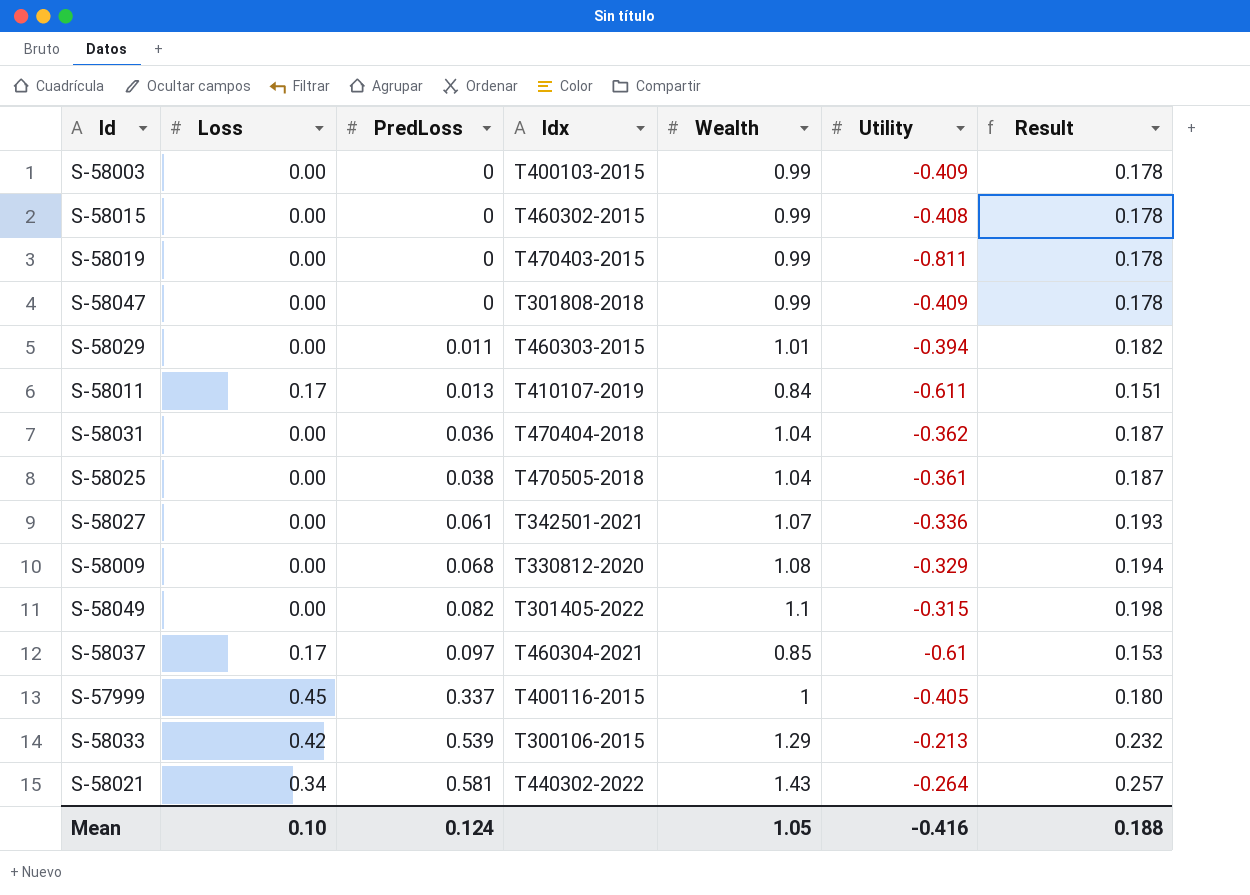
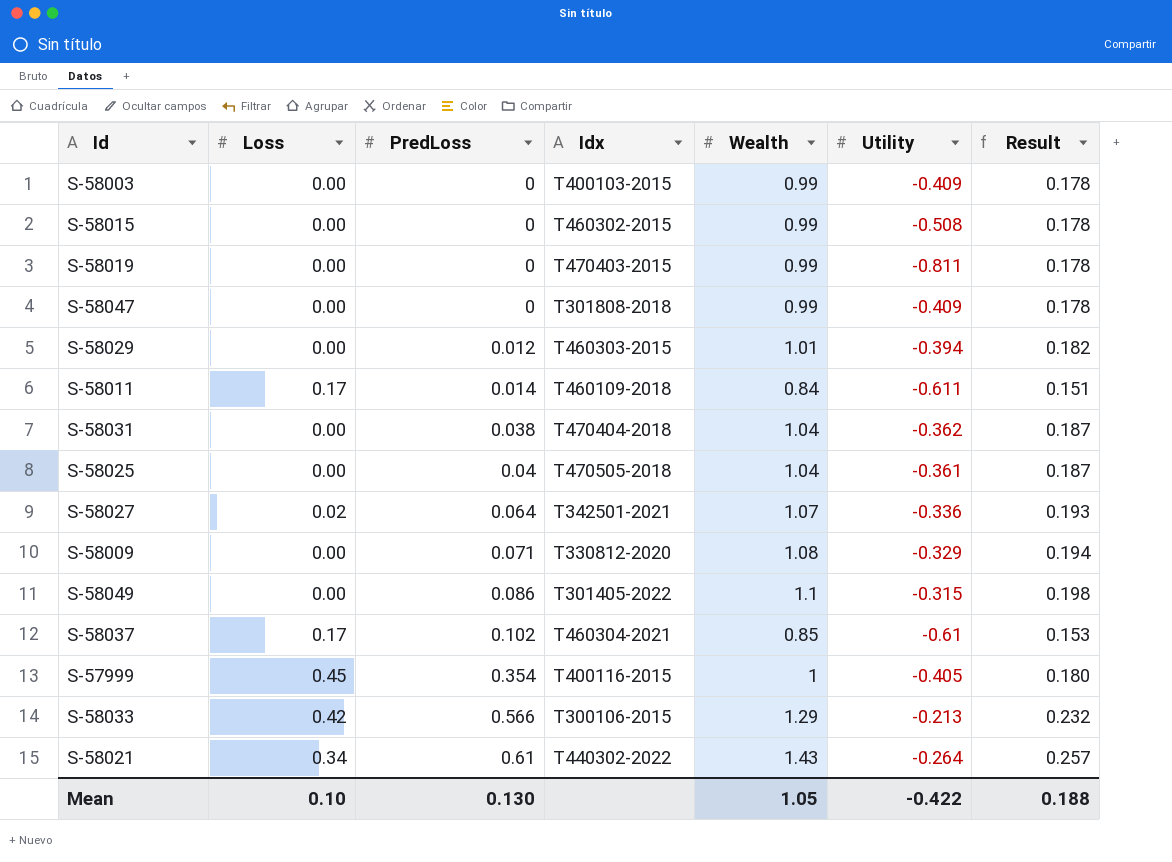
S-58015 | Utility: -0.408 -> -0.508
S-58029 | PredLoss: 0.011 -> 0.012
S-58011 | PredLoss: 0.013 -> 0.014
S-58011 | Idx: T410107-2019 -> T460109-2018
S-58031 | PredLoss: 0.036 -> 0.038
S-58025 | PredLoss: 0.038 -> 0.04
S-58027 | Loss: 0.00 -> 0.02
S-58027 | PredLoss: 0.061 -> 0.064
S-58009 | PredLoss: 0.068 -> 0.071
S-58049 | PredLoss: 0.082 -> 0.086
S-58037 | PredLoss: 0.097 -> 0.102
S-57999 | PredLoss: 0.337 -> 0.354
S-58033 | PredLoss: 0.539 -> 0.566
S-58021 | PredLoss: 0.581 -> 0.61
Mean | PredLoss: 0.124 -> 0.130
Mean | Utility: -0.416 -> -0.422

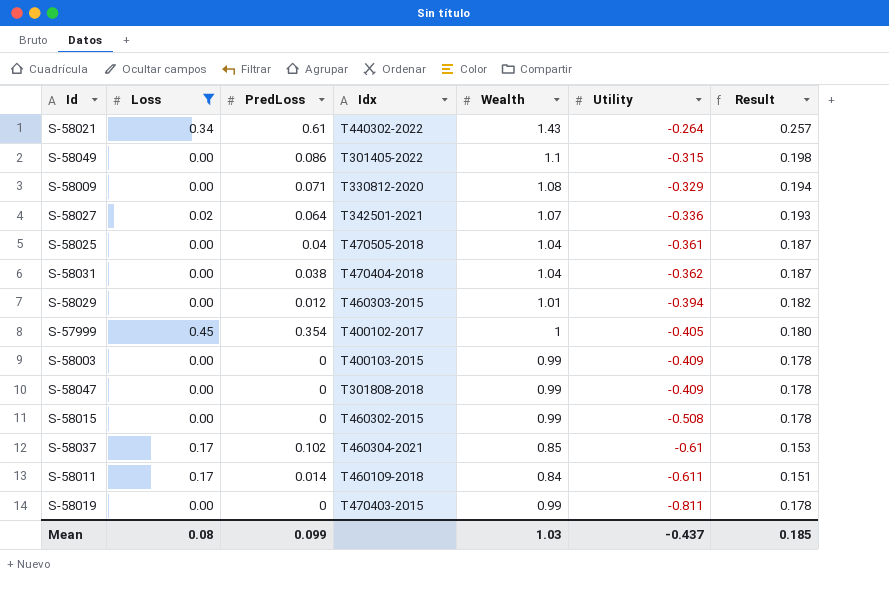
filter: none -> Loss != 0.42
row order: PredLoss ascending -> Utility descending
S-57999 | Idx: T400116-2015 -> T400102-2017
Mean | Loss: 0.10 -> 0.08
Mean | PredLoss: 0.130 -> 0.099
Mean | Wealth: 1.05 -> 1.03
Mean | Utility: -0.422 -> -0.437
Mean | Result: 0.188 -> 0.185

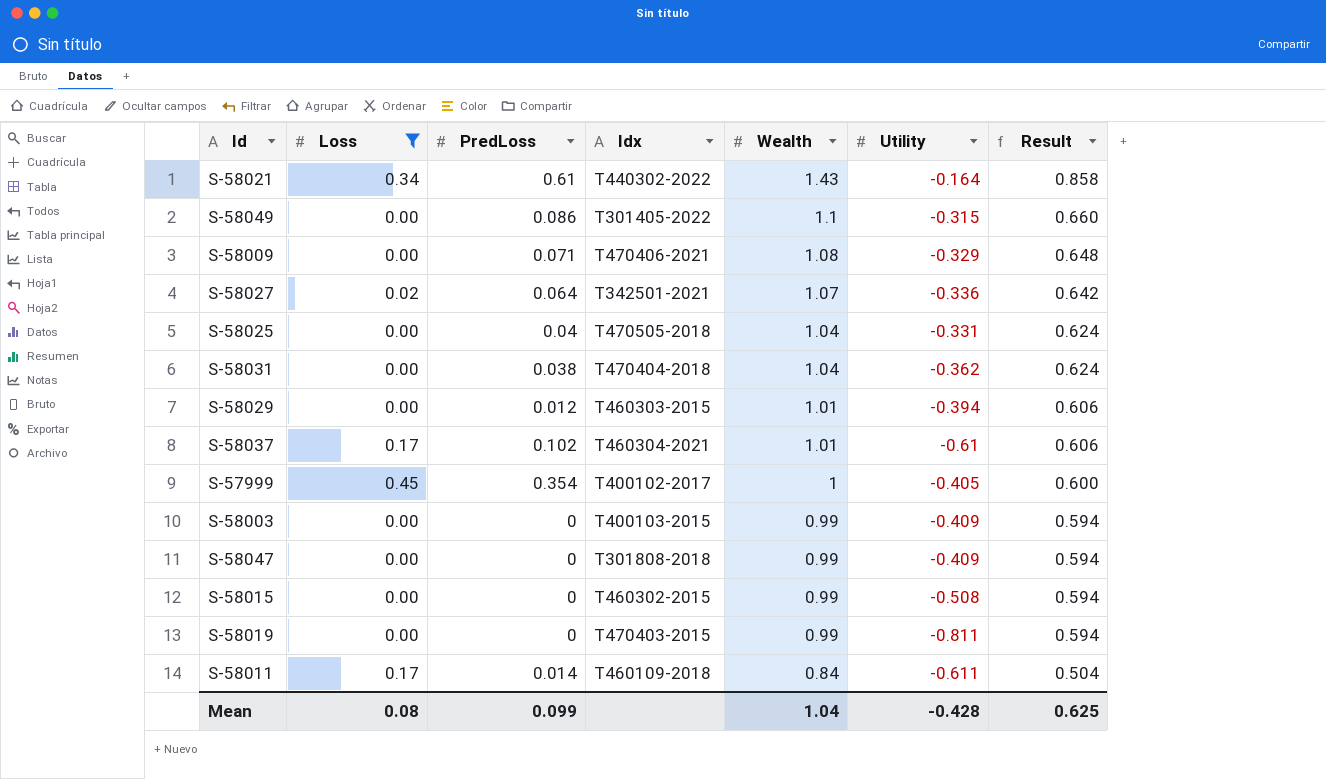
row order: Utility descending -> Wealth descending
column Result | formula: [Wealth] * 0.18 -> [Wealth] * 0.6
S-58021 | Utility: -0.264 -> -0.164
S-58009 | Idx: T330812-2020 -> T470406-2021
S-58025 | Utility: -0.361 -> -0.331
S-58037 | Wealth: 0.85 -> 1.01
Mean | Wealth: 1.03 -> 1.04
Mean | Utility: -0.437 -> -0.428
Mean | Result: 0.185 -> 0.625

